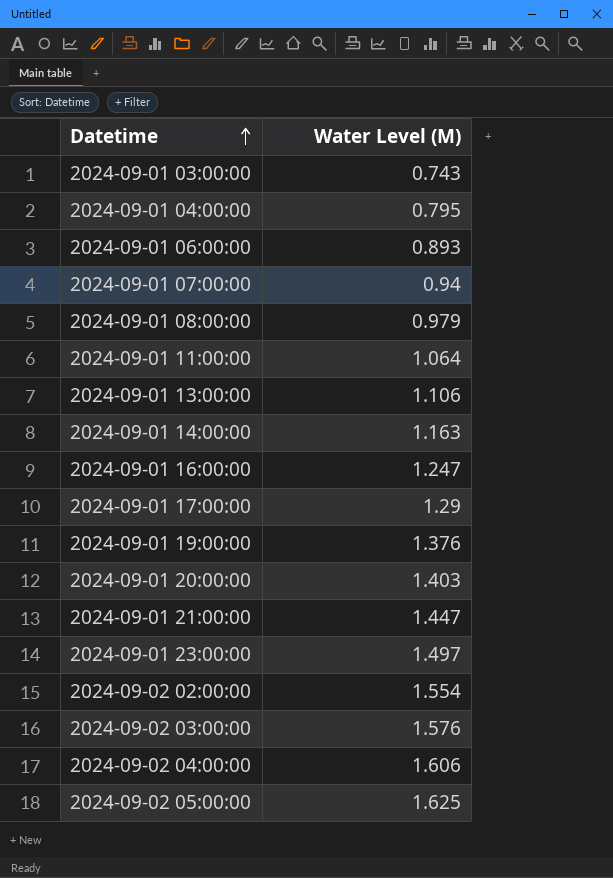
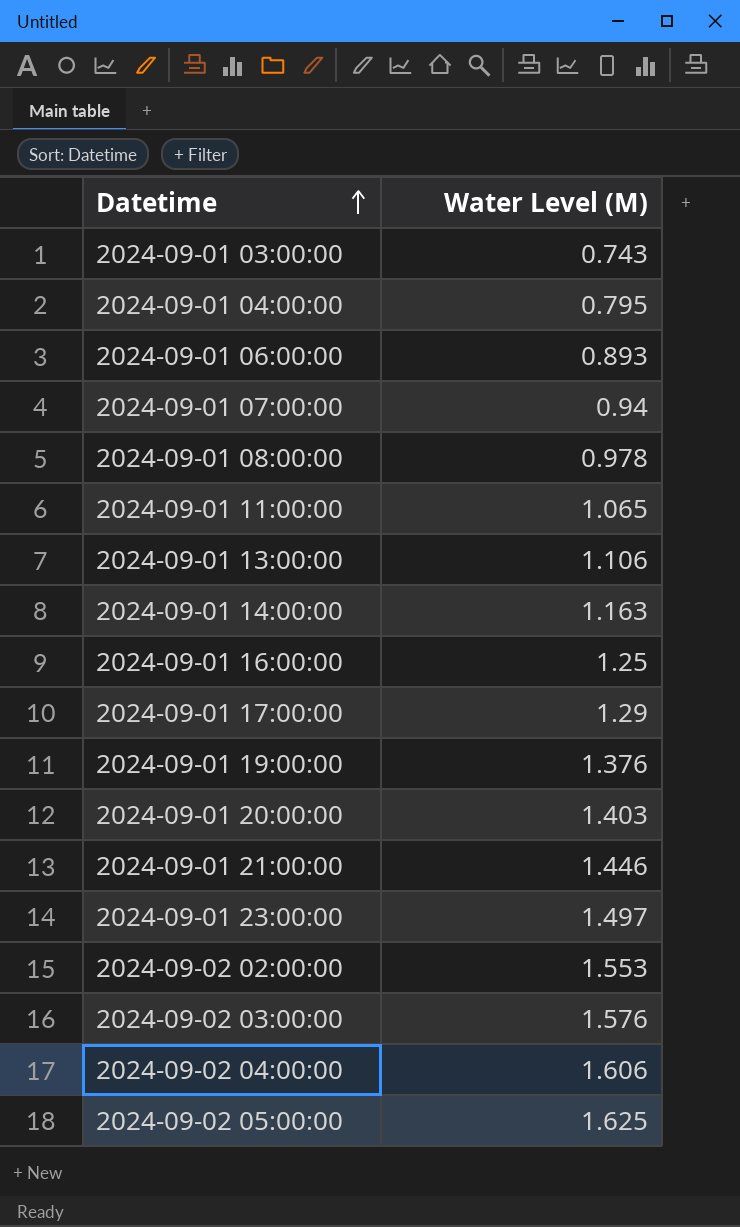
2024-09-01 08:00:00 | Water Level (M): 0.979 -> 0.978
2024-09-01 11:00:00 | Water Level (M): 1.064 -> 1.065
2024-09-01 16:00:00 | Water Level (M): 1.247 -> 1.25
2024-09-01 21:00:00 | Water Level (M): 1.447 -> 1.446
2024-09-02 02:00:00 | Water Level (M): 1.554 -> 1.553

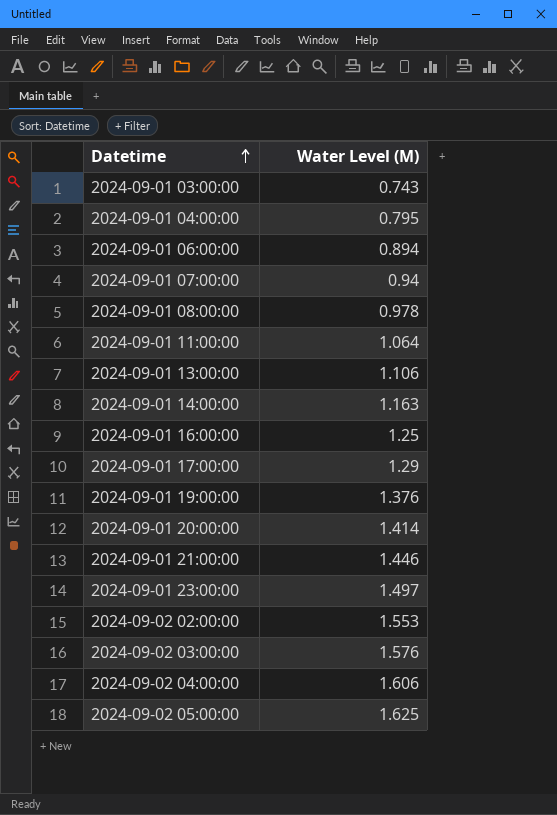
2024-09-01 06:00:00 | Water Level (M): 0.893 -> 0.894
2024-09-01 11:00:00 | Water Level (M): 1.065 -> 1.064
2024-09-01 20:00:00 | Water Level (M): 1.403 -> 1.414

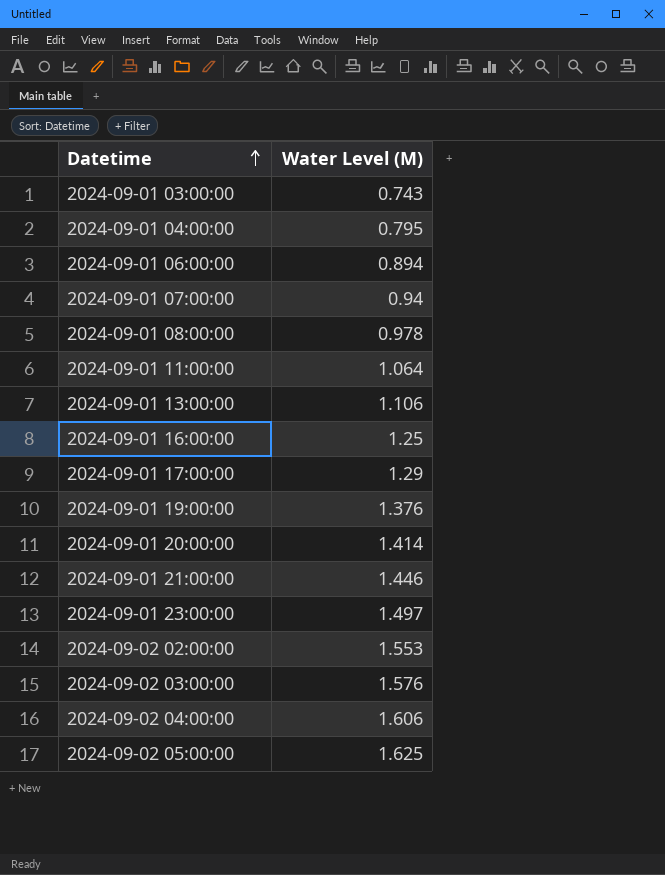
row 2024-09-01 14:00:00: 1.163 -> none

